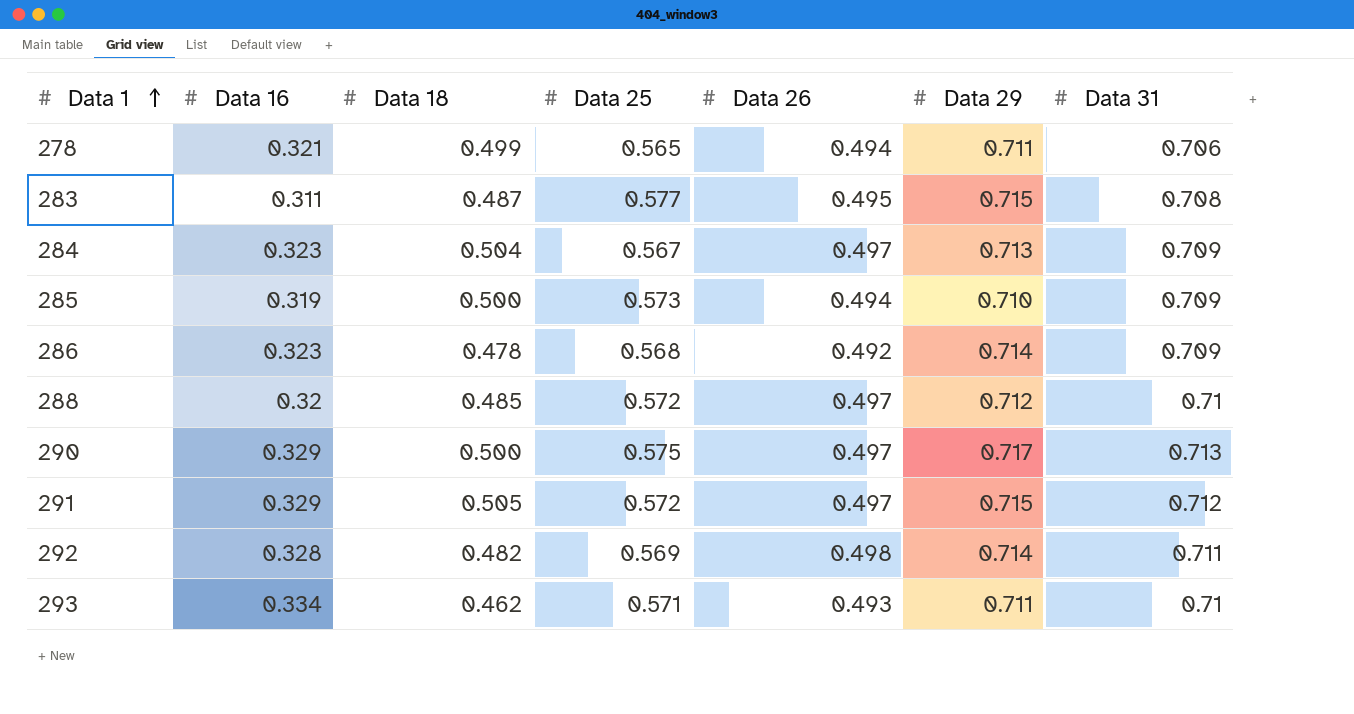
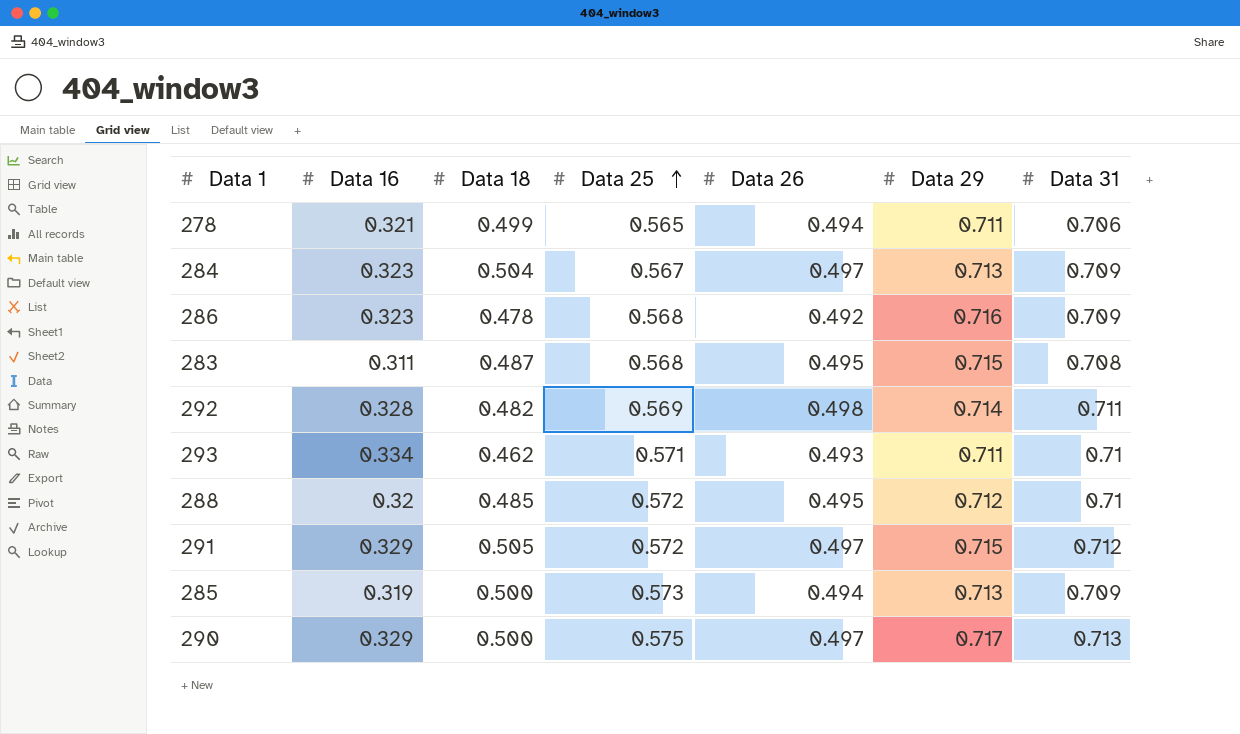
row order: Data 1 ascending -> Data 25 ascending
286 | Data 29: 0.714 -> 0.716
283 | Data 25: 0.577 -> 0.568
288 | Data 26: 0.497 -> 0.495
285 | Data 29: 0.710 -> 0.713

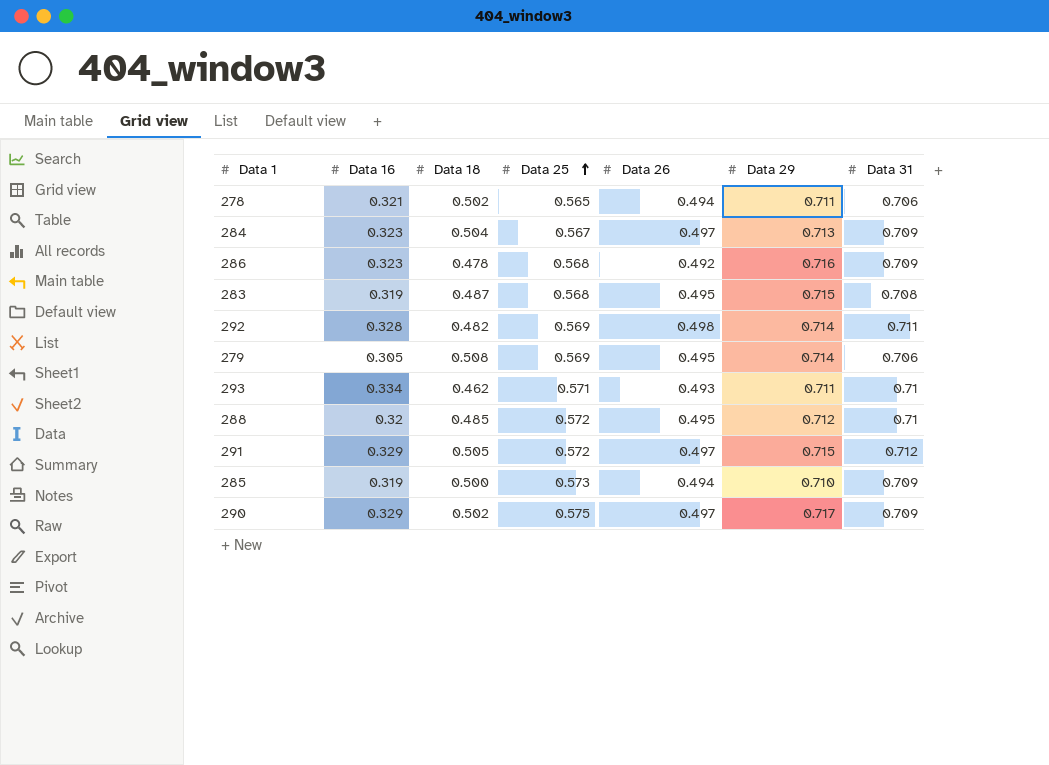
278 | Data 18: 0.499 -> 0.502
283 | Data 16: 0.311 -> 0.319
row 279: none -> 0.305 | 0.508 | 0.569 | 0.495 | 0.714 | 0.706
285 | Data 29: 0.713 -> 0.710
290 | Data 18: 0.500 -> 0.502
290 | Data 31: 0.713 -> 0.709

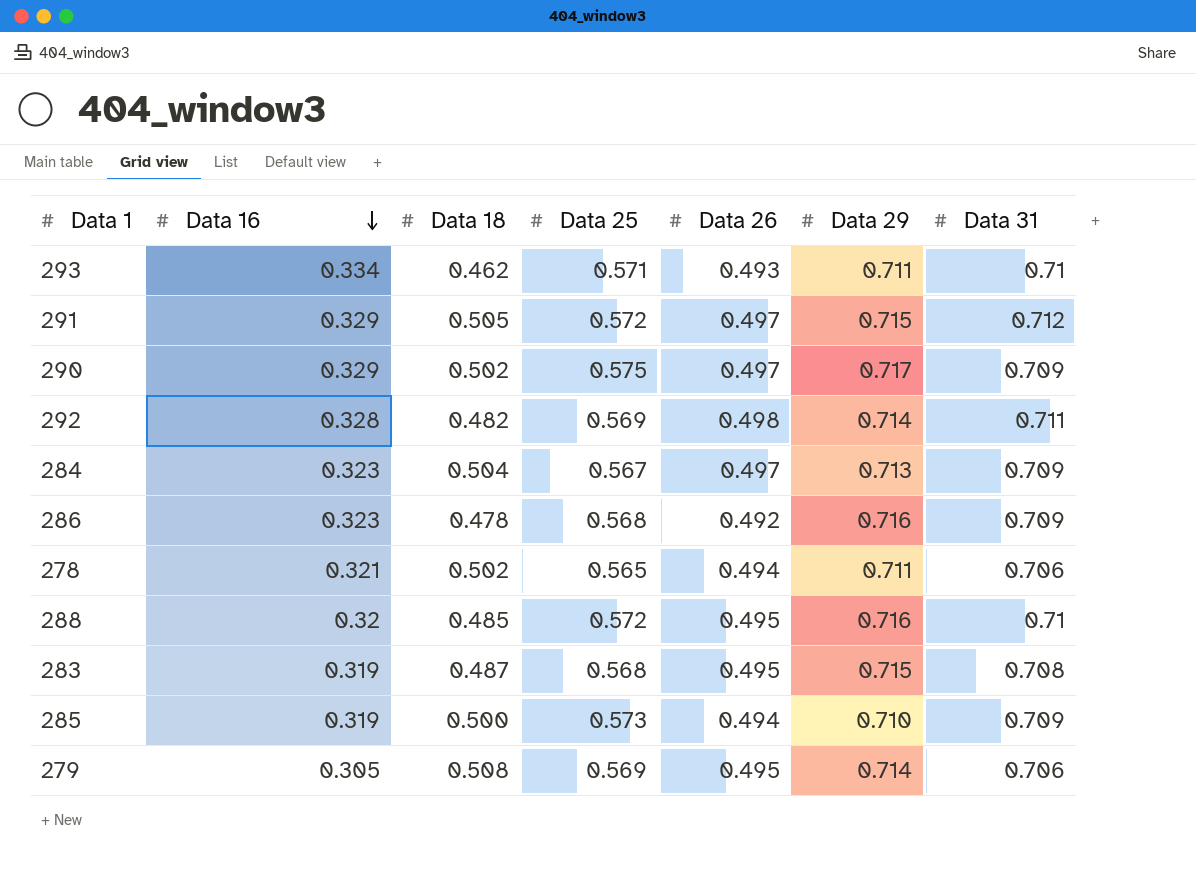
row order: Data 25 ascending -> Data 16 descending
288 | Data 29: 0.712 -> 0.716

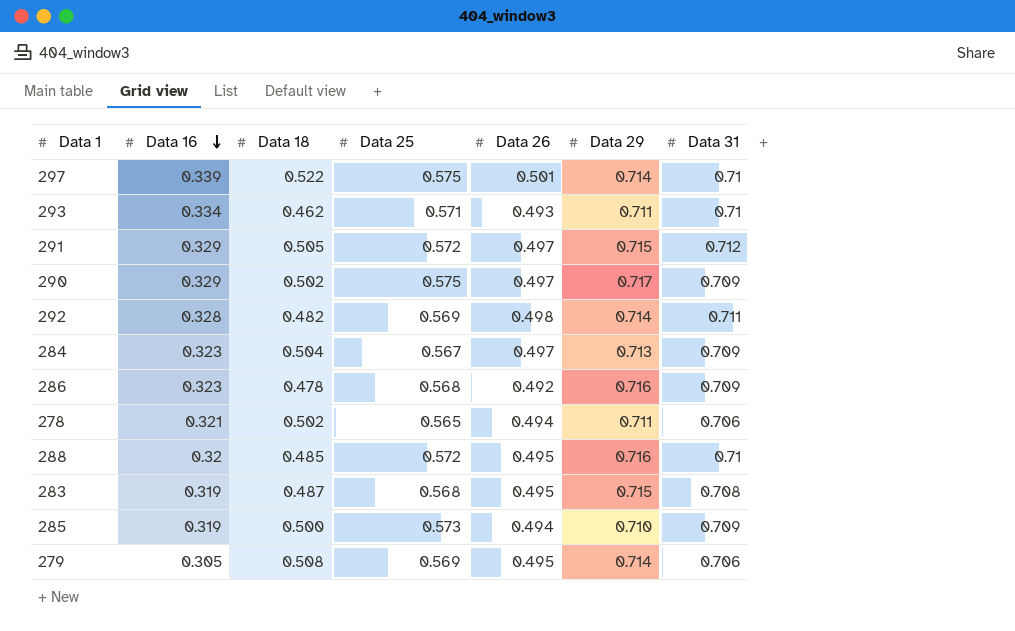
row 297: none -> 0.339 | 0.522 | 0.575 | 0.501 | 0.714 | 0.71

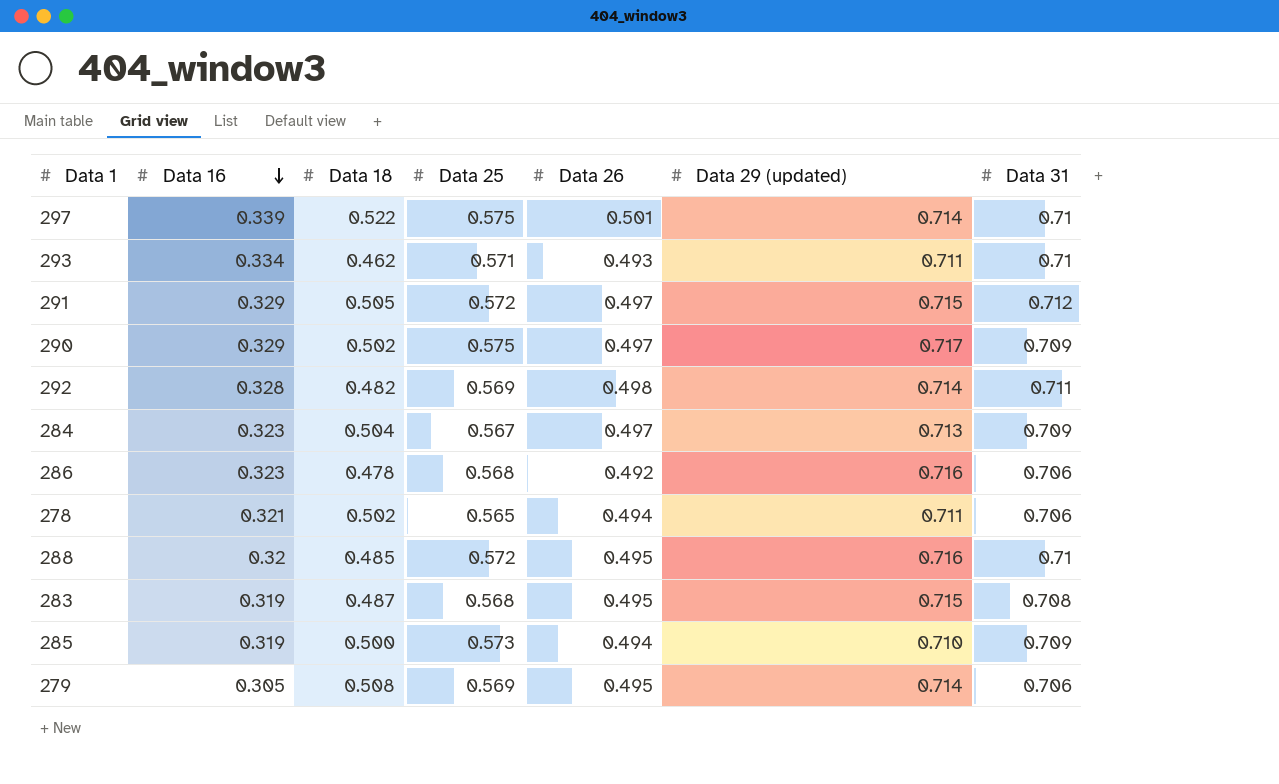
column name: Data 29 -> Data 29 (updated)
286 | Data 31: 0.709 -> 0.706

